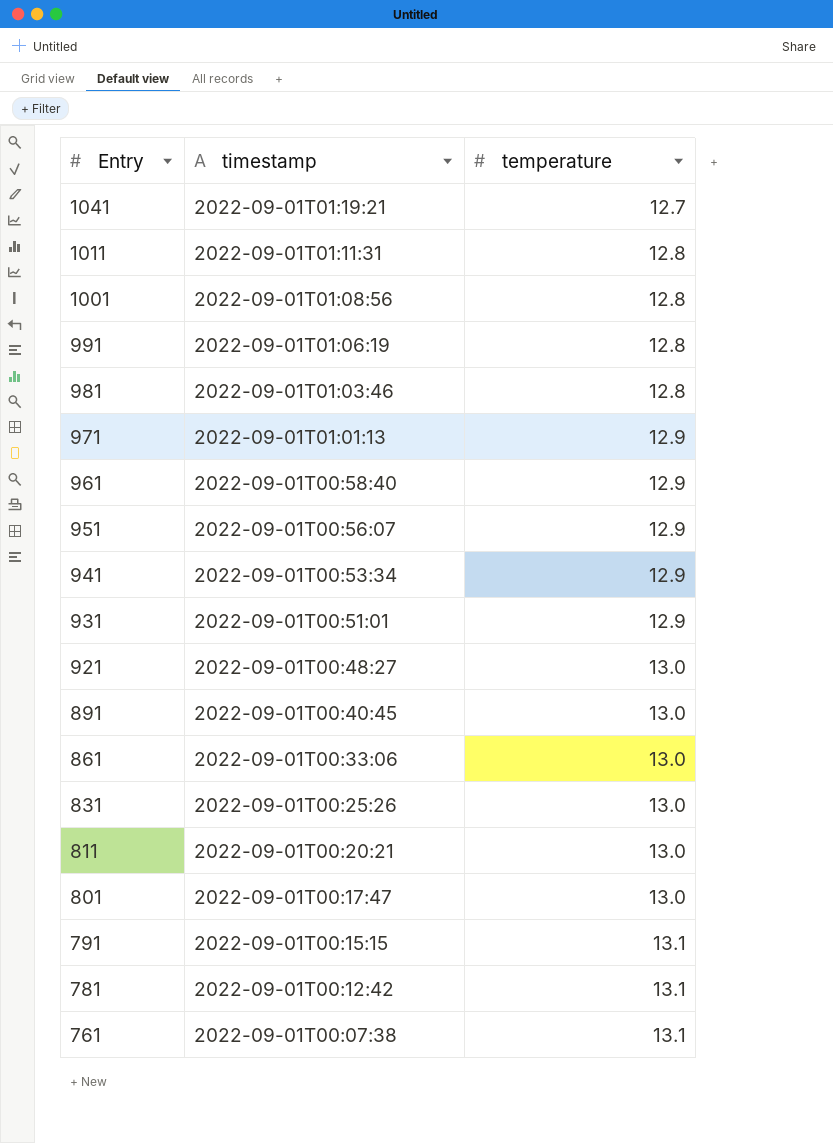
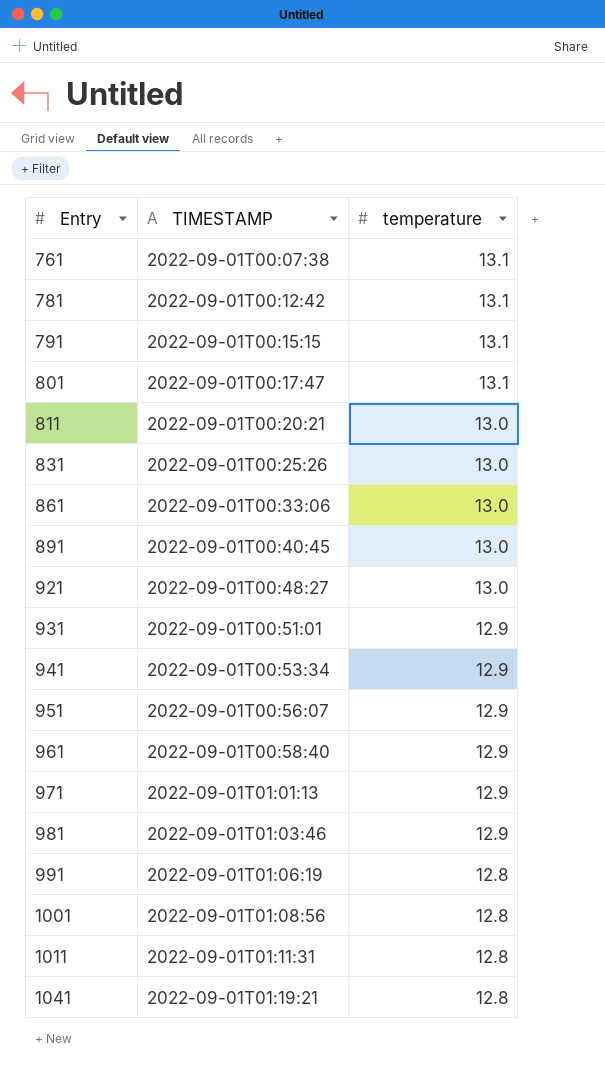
row order: Entry descending -> Entry ascending
column name: timestamp -> TIMESTAMP
801 | temperature: 13.0 -> 13.1
981 | temperature: 12.8 -> 12.9
1041 | temperature: 12.7 -> 12.8

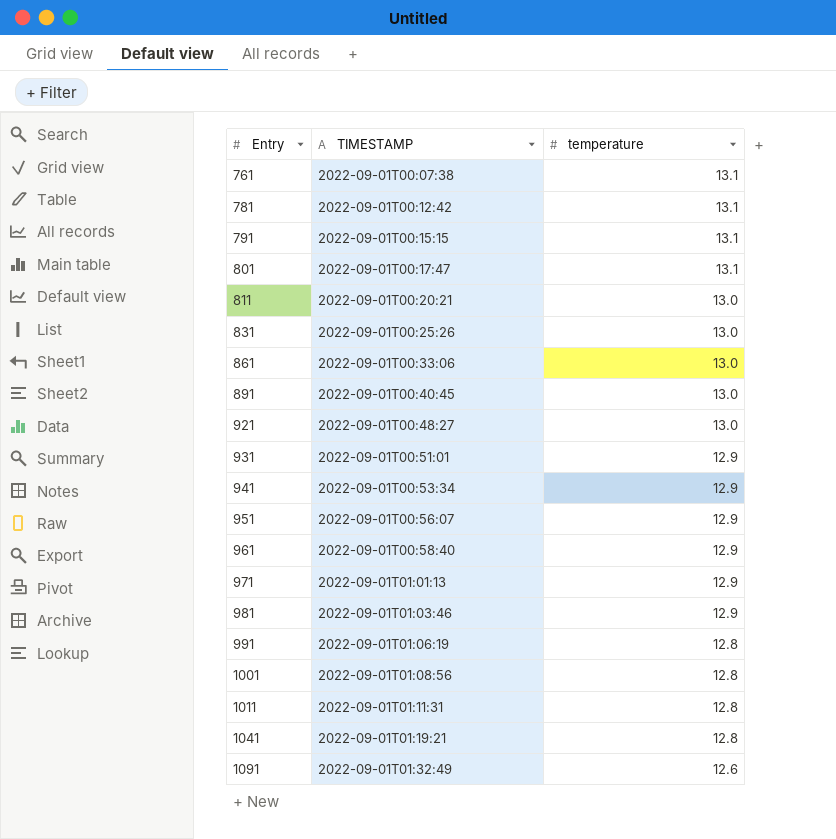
row 1091: none -> 2022-09-01T01:32:49 | 12.6

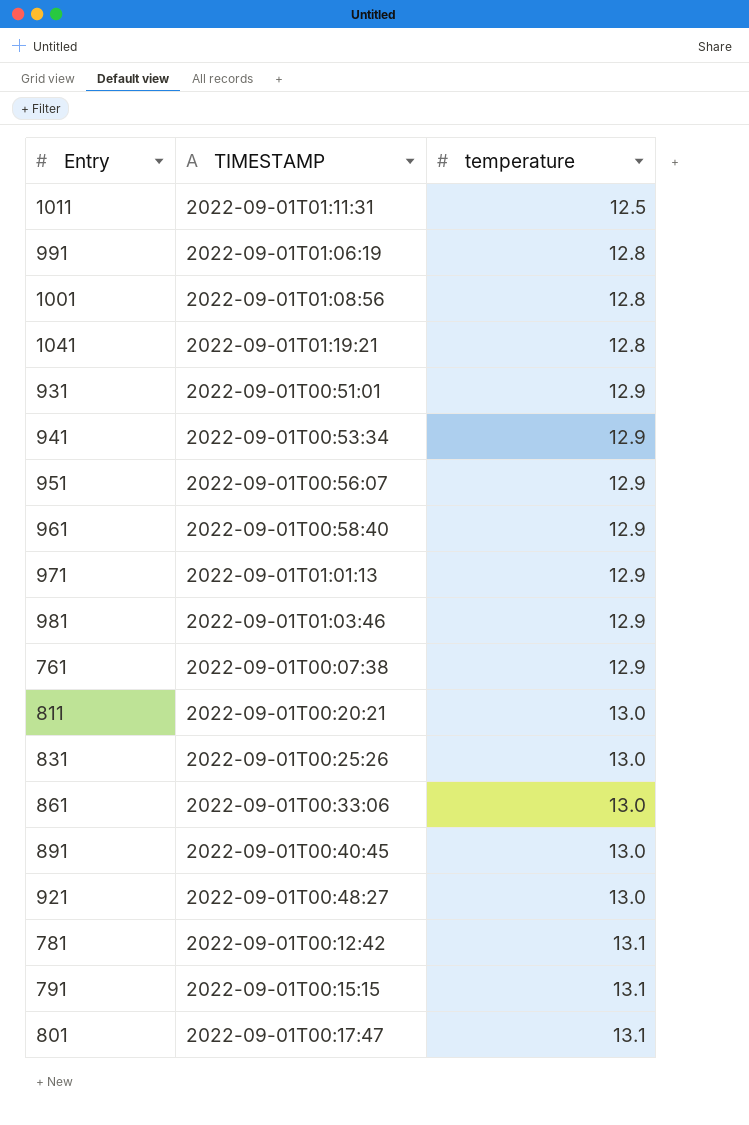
row order: Entry ascending -> temperature ascending
row 1091: 2022-09-01T01:32:49 | 12.6 -> none
1011 | temperature: 12.8 -> 12.5
761 | temperature: 13.1 -> 12.9

